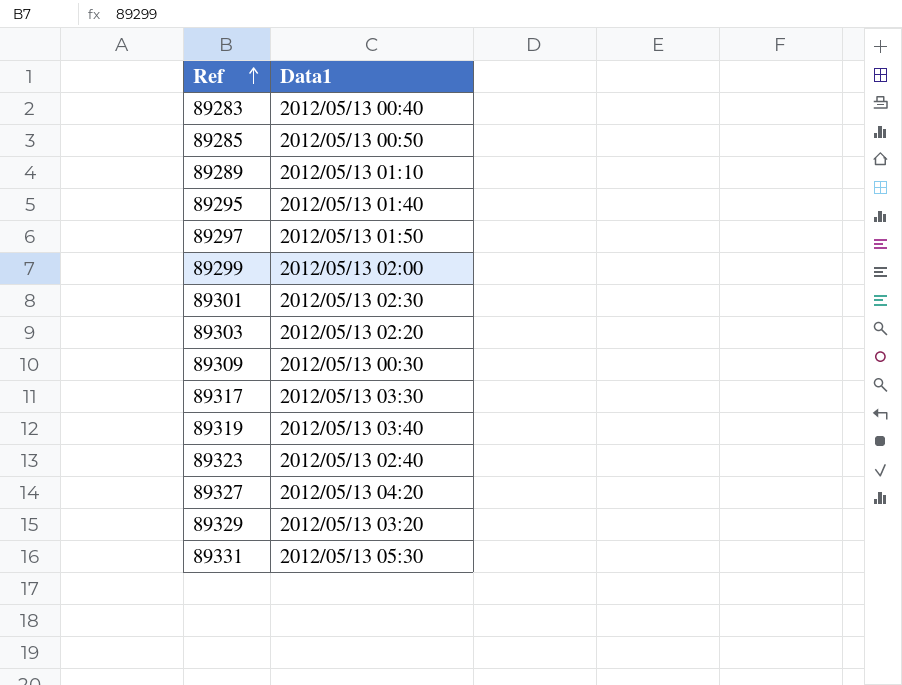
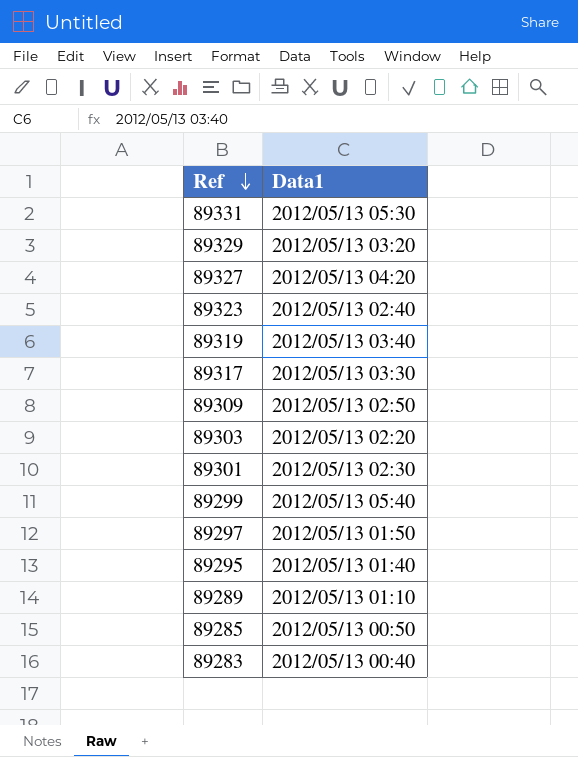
row order: Ref ascending -> Ref descending
89309 | Data1: 2012/05/13 00:30 -> 2012/05/13 02:50
89299 | Data1: 2012/05/13 02:00 -> 2012/05/13 05:40

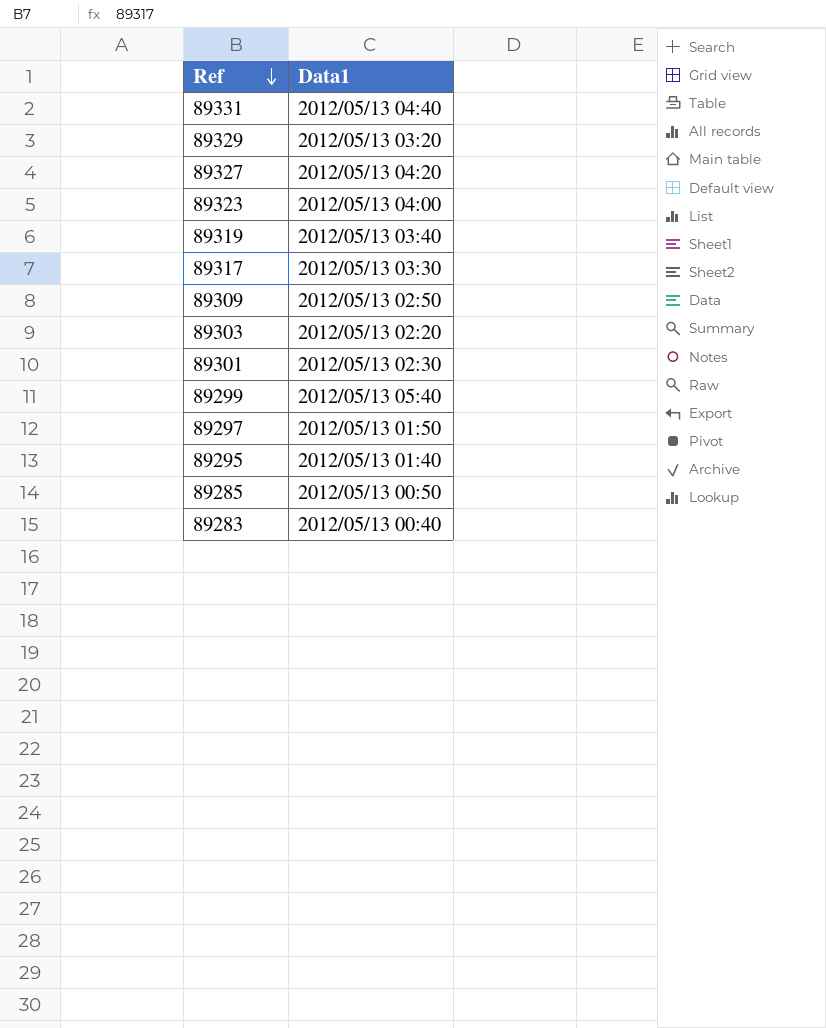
row 89289: 2012/05/13 01:10 -> none
89331 | Data1: 2012/05/13 05:30 -> 2012/05/13 04:40
89323 | Data1: 2012/05/13 02:40 -> 2012/05/13 04:00

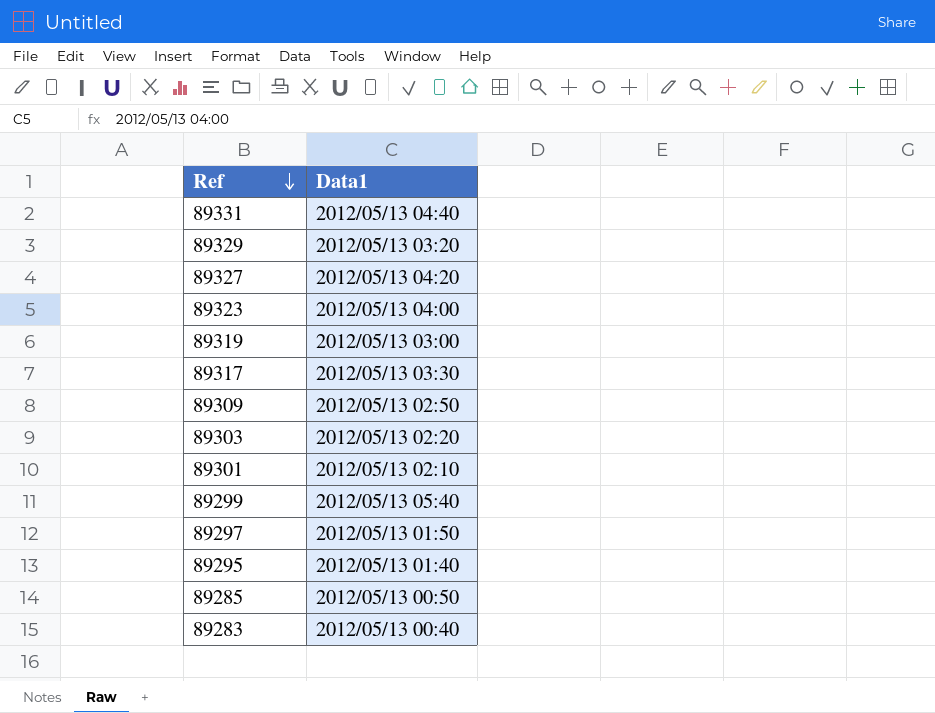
89319 | Data1: 2012/05/13 03:40 -> 2012/05/13 03:00
89301 | Data1: 2012/05/13 02:30 -> 2012/05/13 02:10

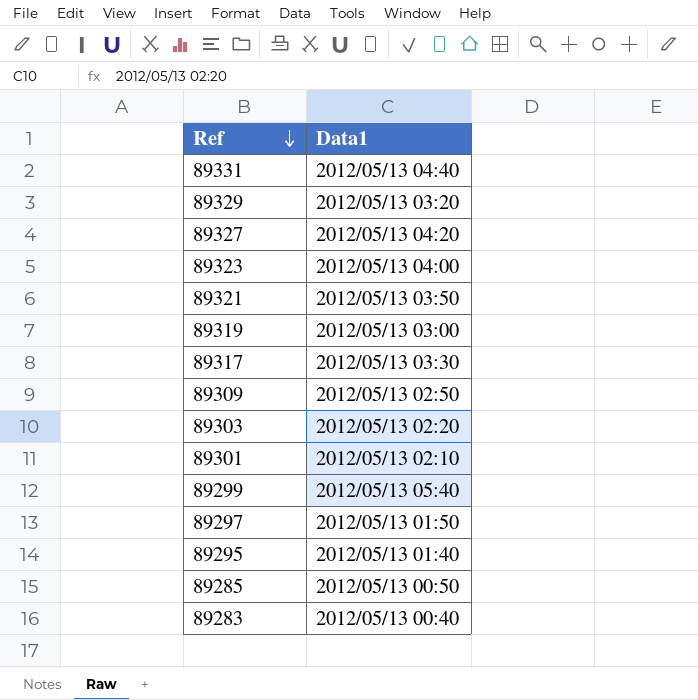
row 89321: none -> 2012/05/13 03:50

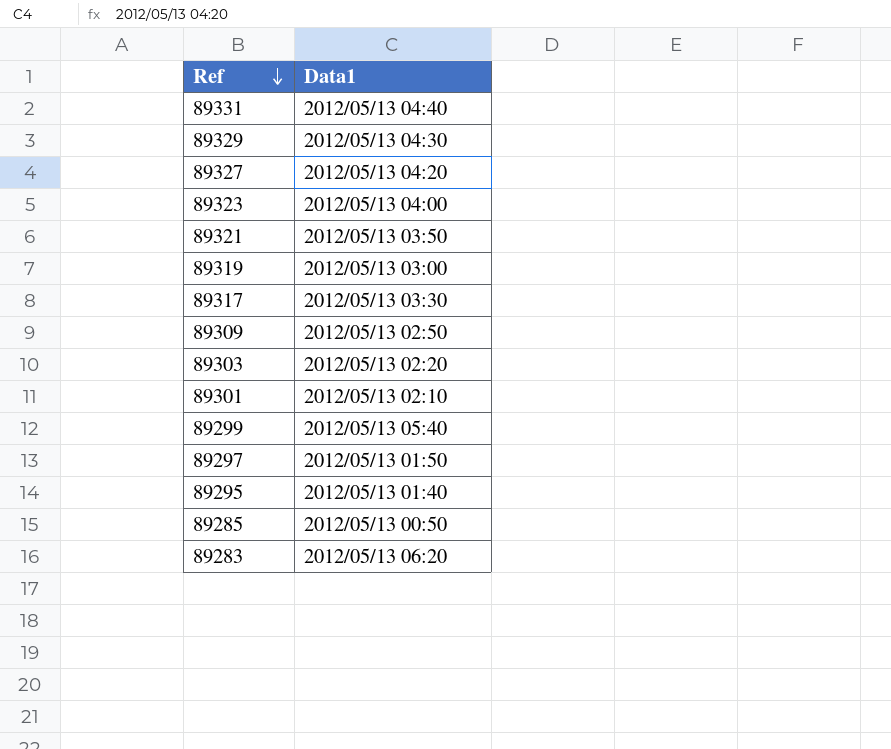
89329 | Data1: 2012/05/13 03:20 -> 2012/05/13 04:30
89283 | Data1: 2012/05/13 00:40 -> 2012/05/13 06:20

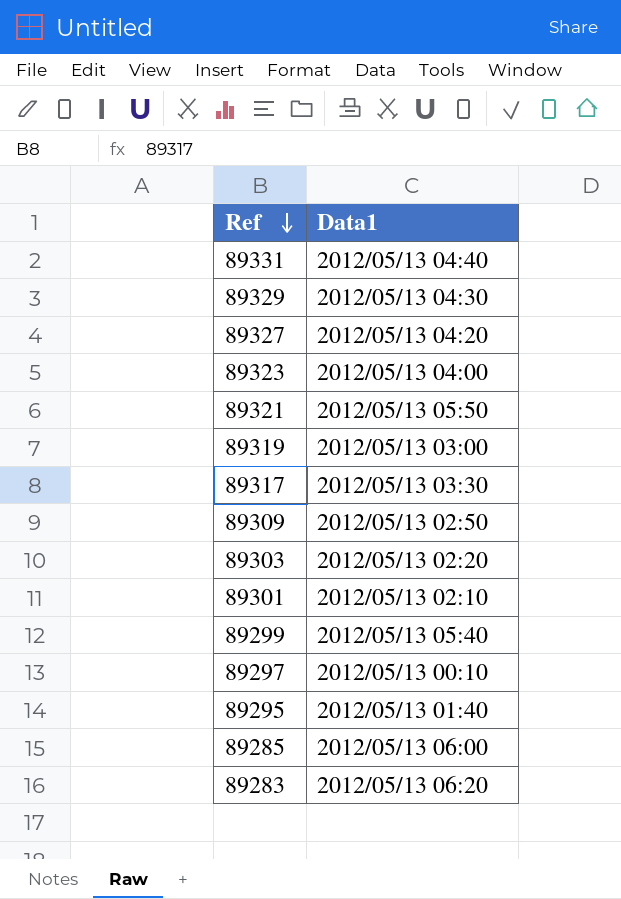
89321 | Data1: 2012/05/13 03:50 -> 2012/05/13 05:50
89297 | Data1: 2012/05/13 01:50 -> 2012/05/13 00:10
89285 | Data1: 2012/05/13 00:50 -> 2012/05/13 06:00

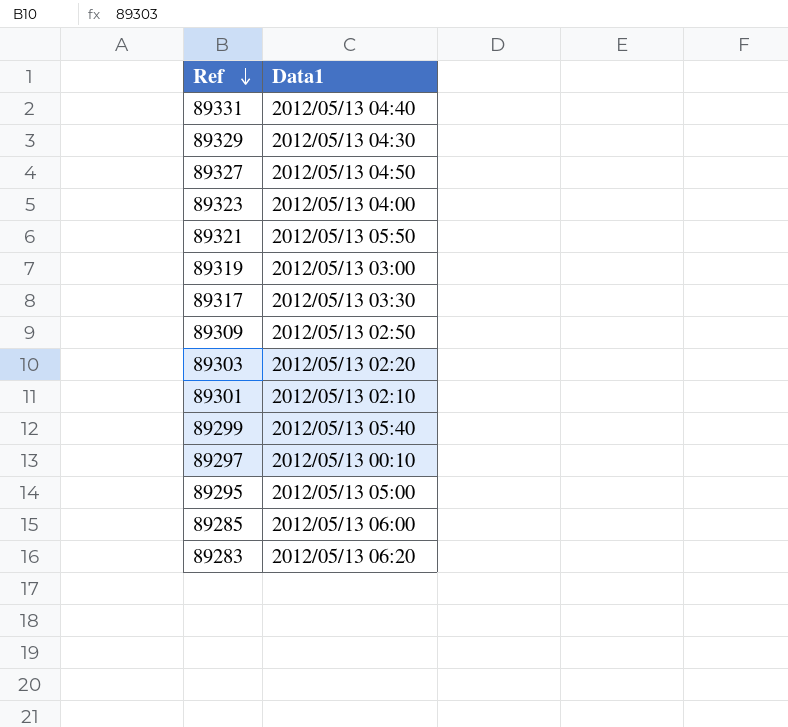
89327 | Data1: 2012/05/13 04:20 -> 2012/05/13 04:50
89295 | Data1: 2012/05/13 01:40 -> 2012/05/13 05:00

